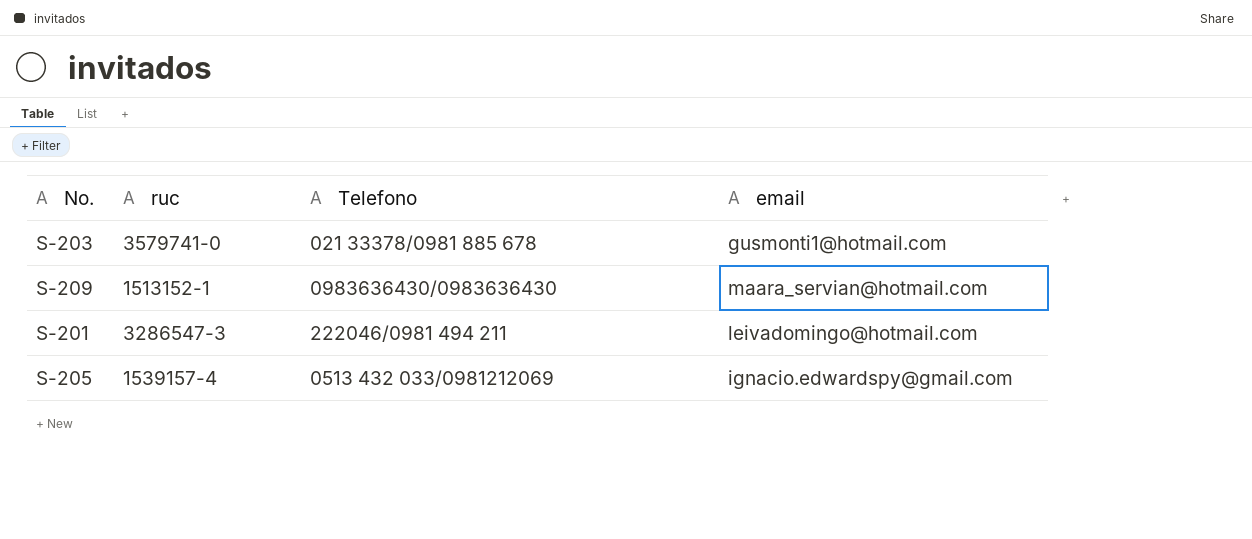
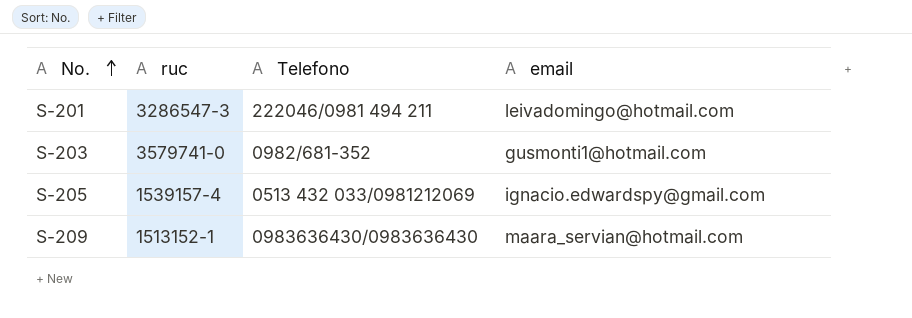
row order: none -> No. ascending
S-203 | Telefono: 021 33378/0981 885 678 -> 0982/681-352

